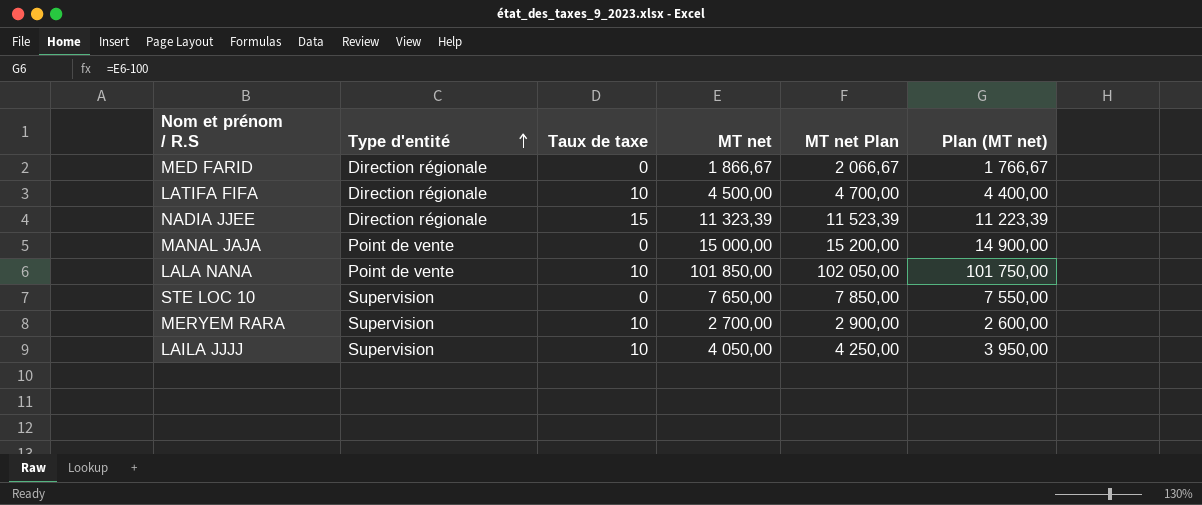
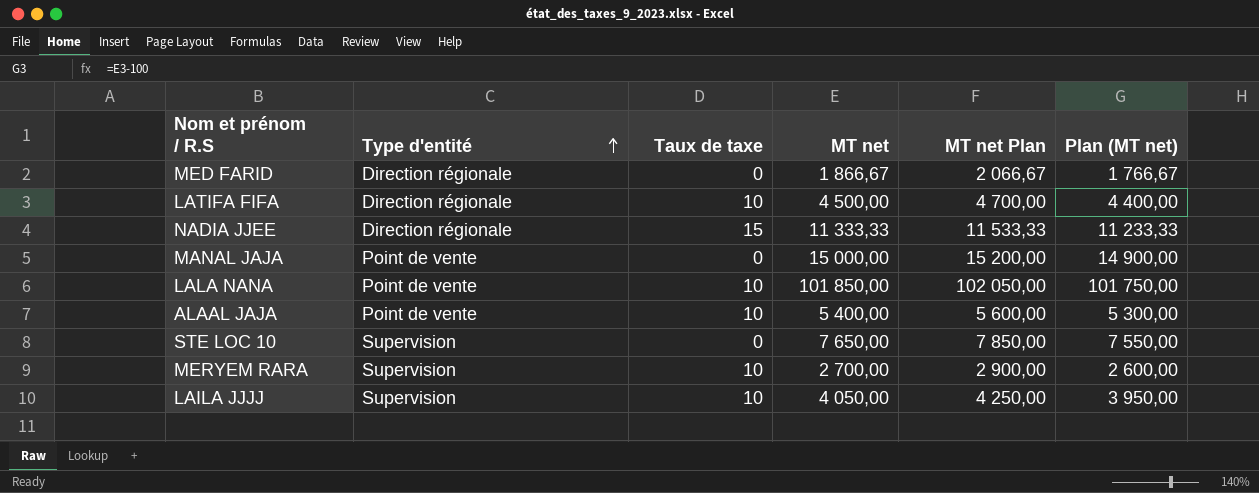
NADIA JJEE | MT net: 11 323,39 -> 11 333,33
NADIA JJEE | MT net Plan: 11 523,39 -> 11 533,33
NADIA JJEE | Plan (MT net): 11 223,39 -> 11 233,33
row ALAAL JAJA: none -> Point de vente | 10 | 5 400,00 | 5 600,00 | 5 300,00

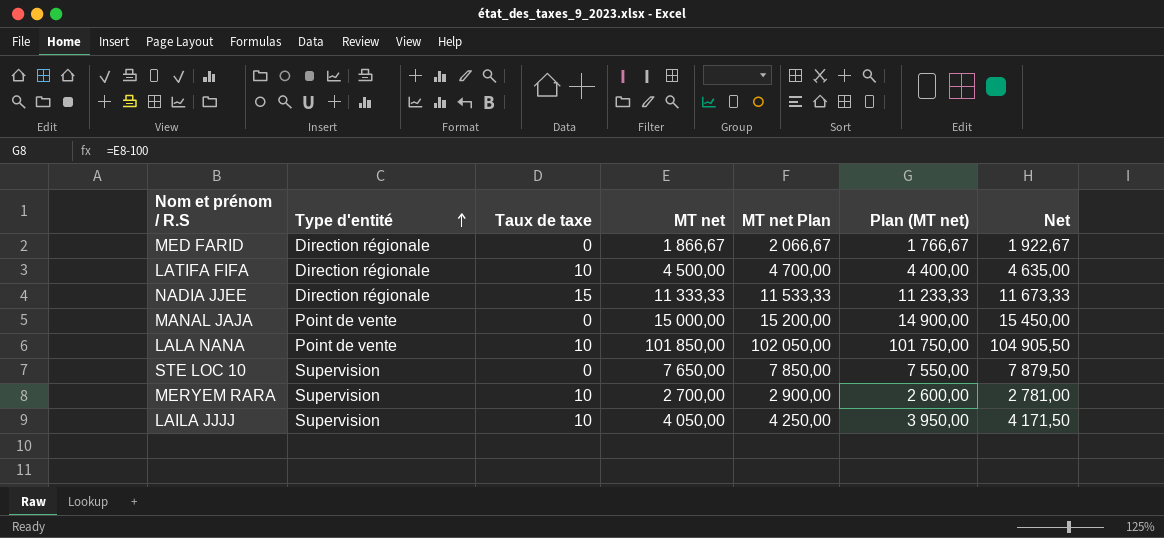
column Net | formula: none -> [MT net] * 1,03
row ALAAL JAJA: Point de vente | 10 | 5 400,00 | 5 600,00 | 5 300,00 -> none

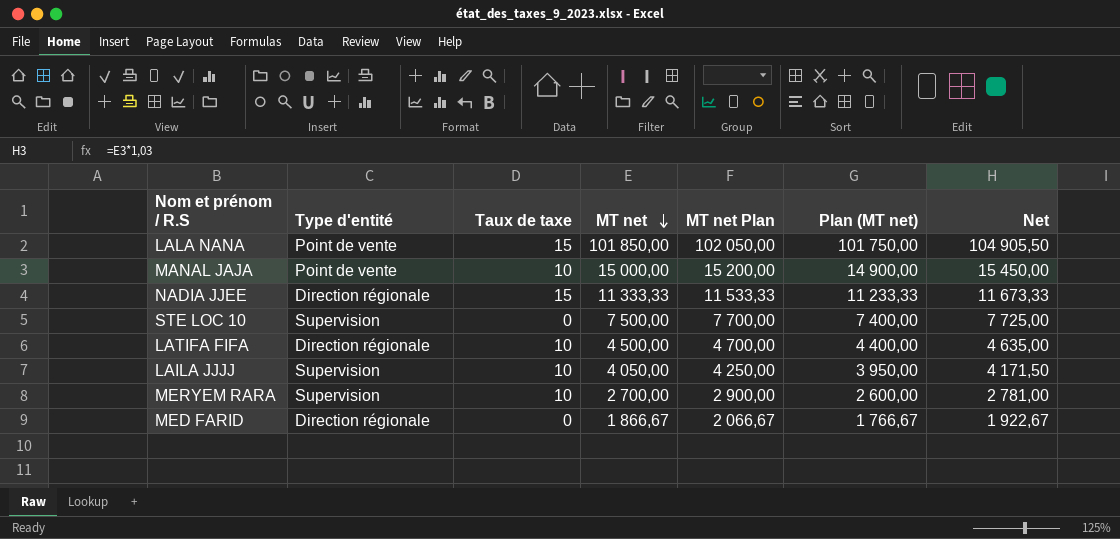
row order: Type d'entité ascending -> MT net descending
LALA NANA | Taux de taxe: 10 -> 15
MANAL JAJA | Taux de taxe: 0 -> 10
STE LOC 10 | MT net: 7 650,00 -> 7 500,00
STE LOC 10 | MT net Plan: 7 850,00 -> 7 700,00
STE LOC 10 | Plan (MT net): 7 550,00 -> 7 400,00
STE LOC 10 | Net: 7 879,50 -> 7 725,00

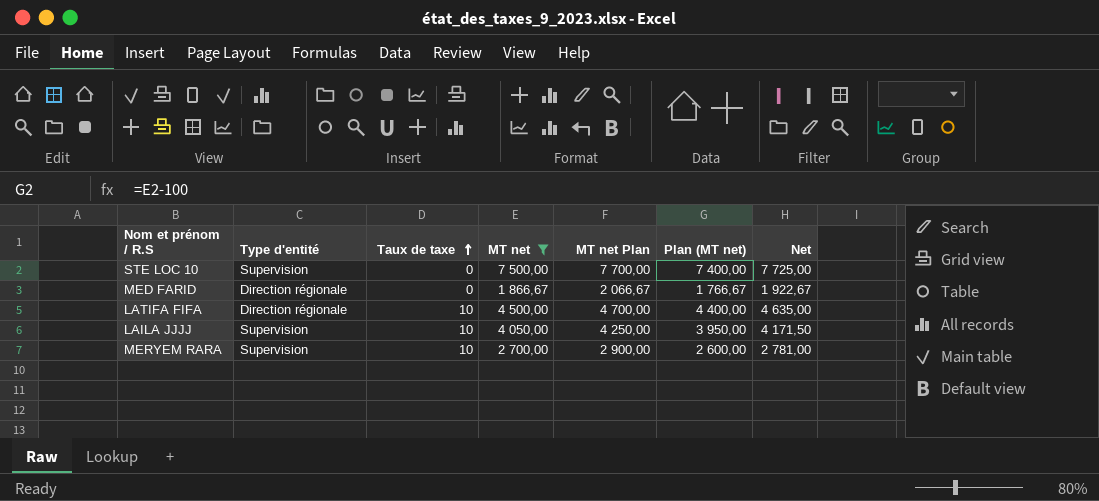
filter: none -> MT net <= 7 500,00
row order: MT net descending -> Taux de taxe ascending

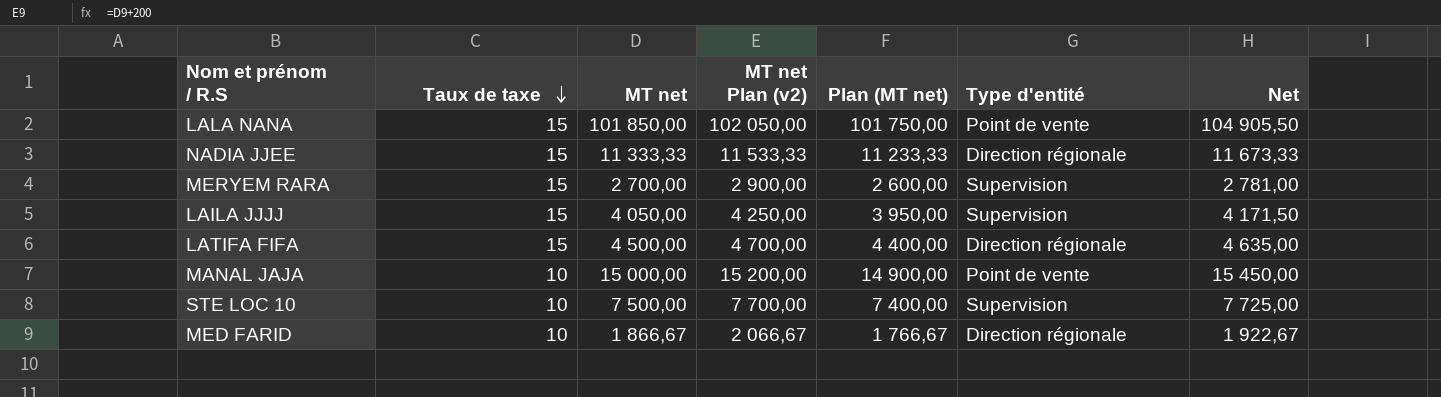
filter: MT net <= 7 500,00 -> none
row order: Taux de taxe ascending -> Taux de taxe descending
column name: MT net Plan -> MT net Plan (v2)
column Type d'entité | position: 2 -> 6
MERYEM RARA | Taux de taxe: 10 -> 15
LAILA JJJJ | Taux de taxe: 10 -> 15
LATIFA FIFA | Taux de taxe: 10 -> 15
STE LOC 10 | Taux de taxe: 0 -> 10
MED FARID | Taux de taxe: 0 -> 10

